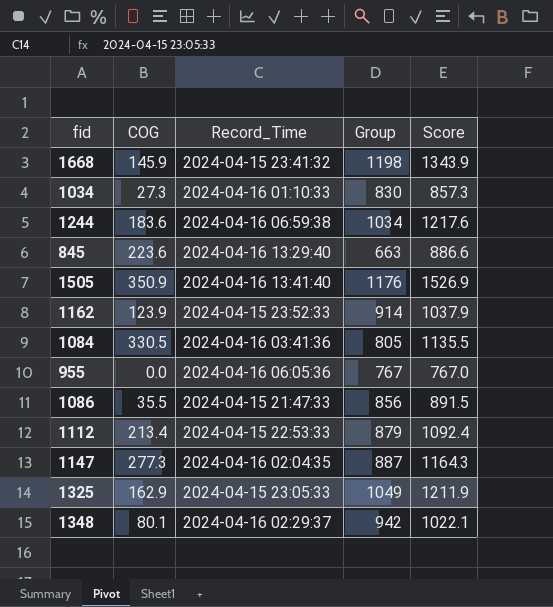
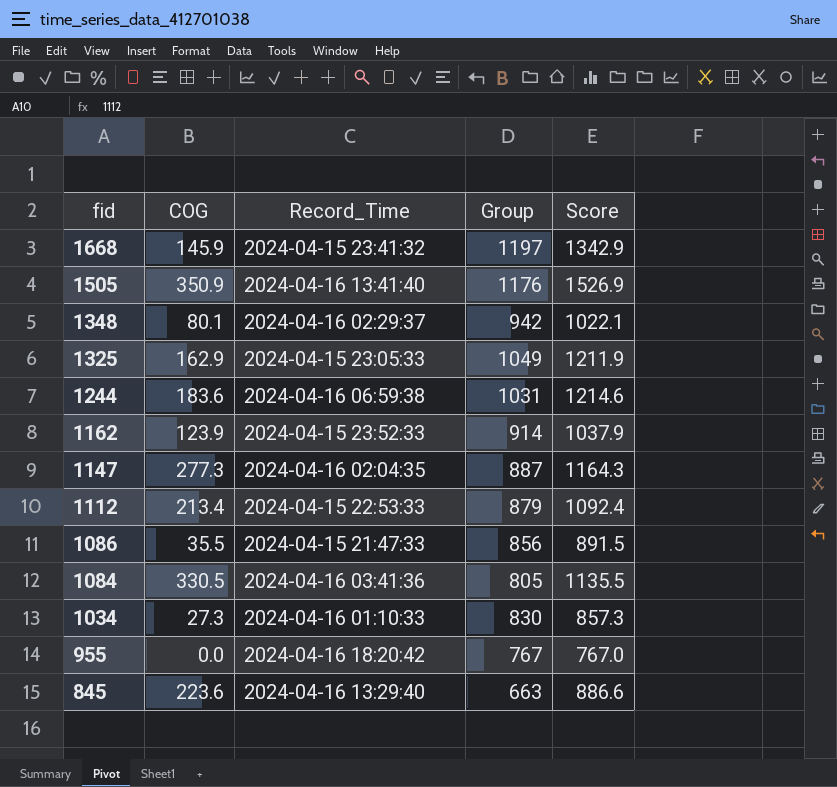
row order: none -> fid descending
1668 | Group: 1198 -> 1197
1668 | Score: 1343.9 -> 1342.9
1244 | Group: 1034 -> 1031
1244 | Score: 1217.6 -> 1214.6
955 | Record_Time: 2024-04-16 06:05:36 -> 2024-04-16 18:20:42

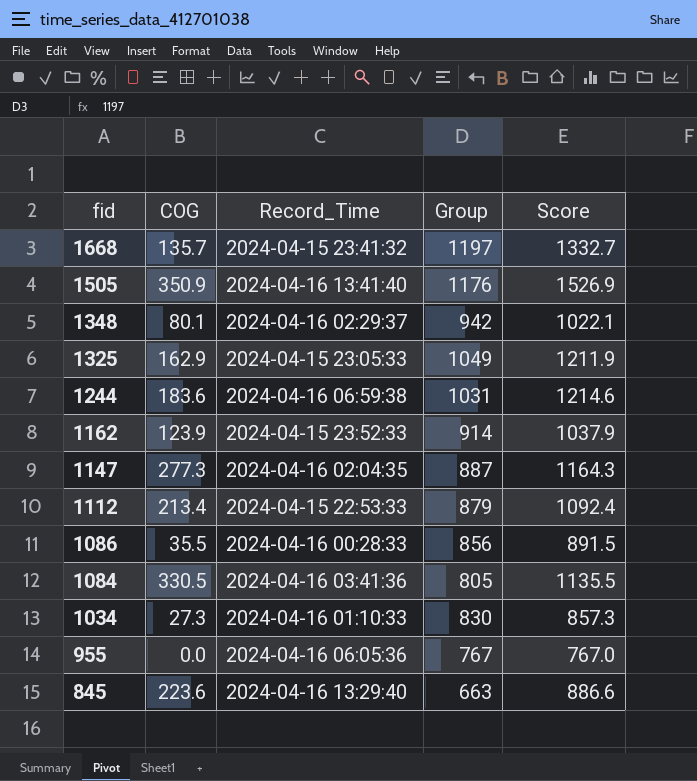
1668 | COG: 145.9 -> 135.7
1668 | Score: 1342.9 -> 1332.7
1086 | Record_Time: 2024-04-15 21:47:33 -> 2024-04-16 00:28:33
955 | Record_Time: 2024-04-16 18:20:42 -> 2024-04-16 06:05:36

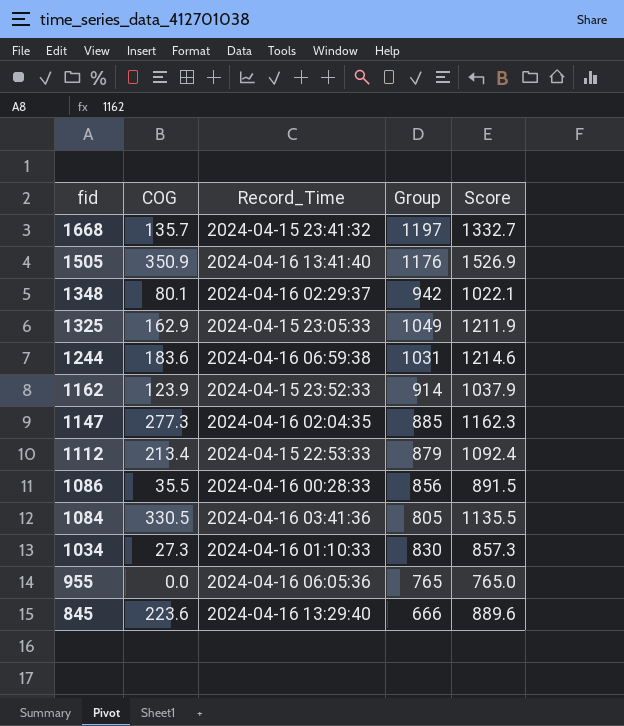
1147 | Group: 887 -> 885
1147 | Score: 1164.3 -> 1162.3
955 | Group: 767 -> 765
955 | Score: 767.0 -> 765.0
845 | Group: 663 -> 666
845 | Score: 886.6 -> 889.6

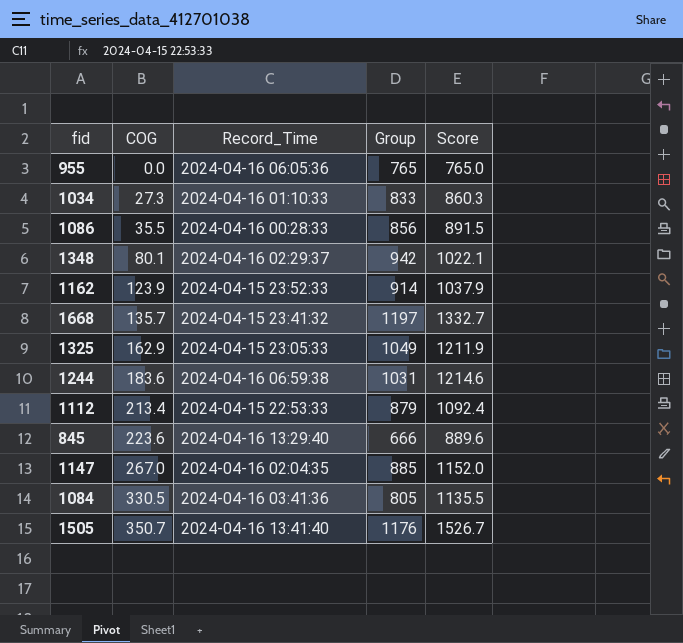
row order: fid descending -> COG ascending
1034 | Group: 830 -> 833
1034 | Score: 857.3 -> 860.3
1147 | COG: 277.3 -> 267.0
1147 | Score: 1162.3 -> 1152.0
1505 | COG: 350.9 -> 350.7
1505 | Score: 1526.9 -> 1526.7

